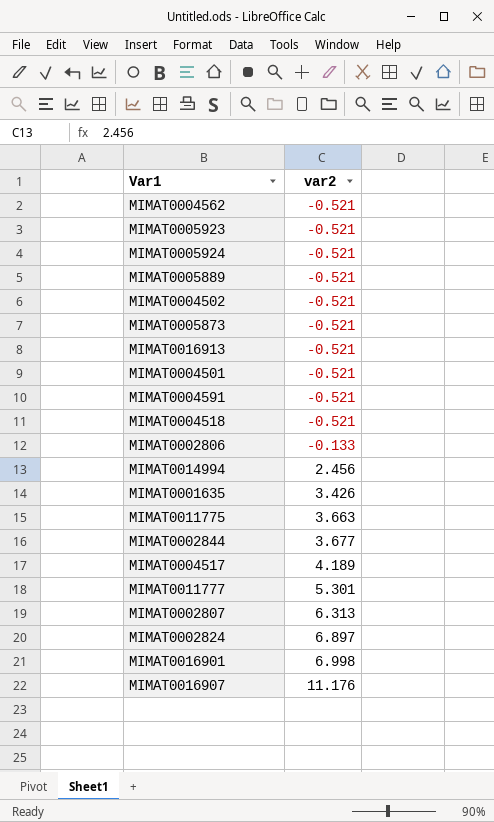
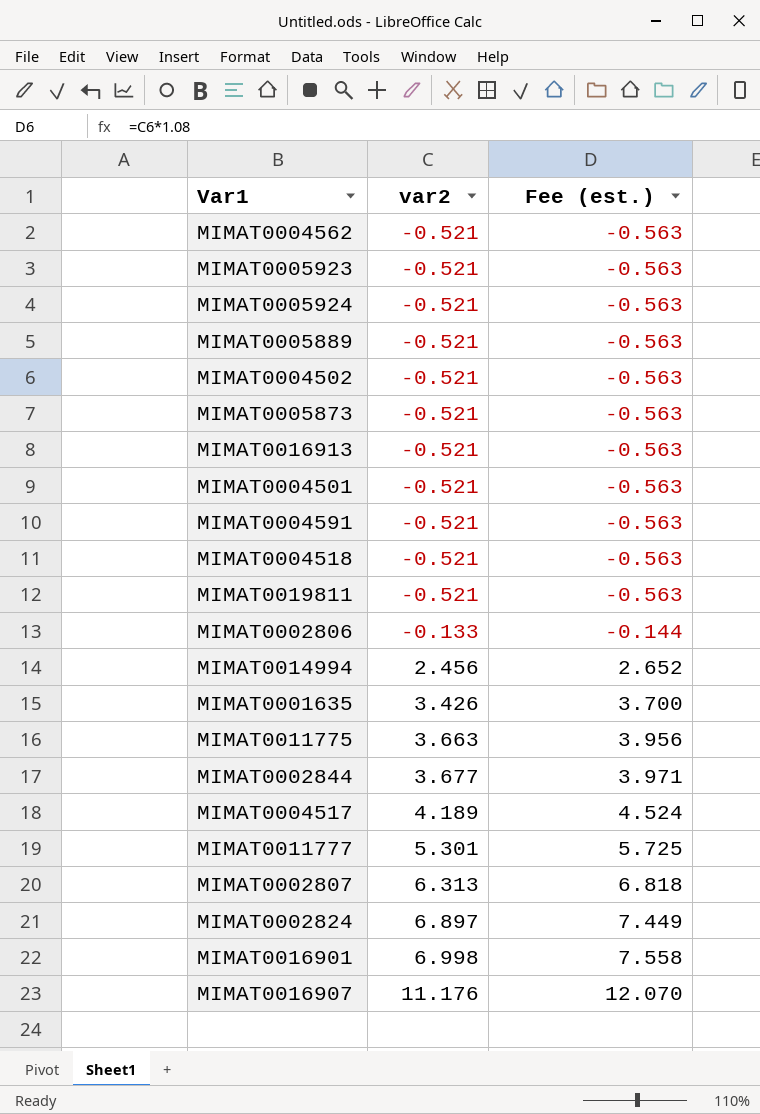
column Fee (est.) | formula: none -> [var2] * 1.08
row MIMAT0019811: none -> -0.521 | -0.563

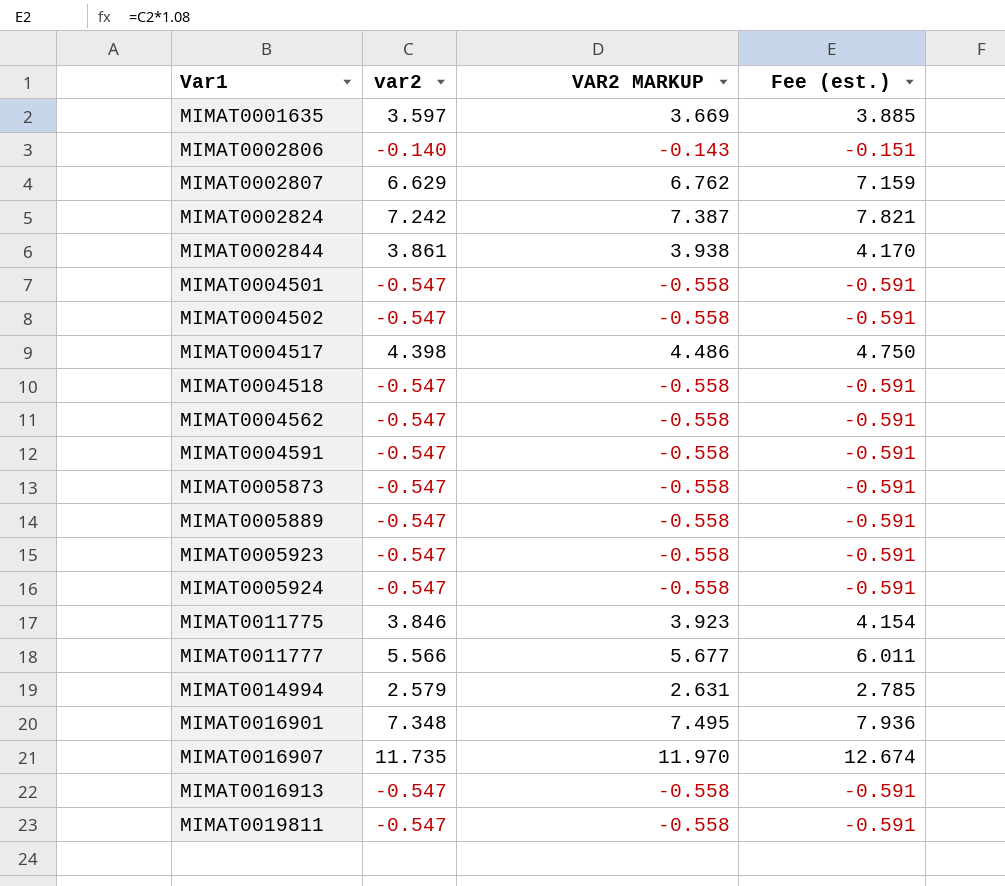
row order: var2 ascending -> Var1 ascending
column VAR2 MARKUP | formula: none -> [var2] * 1.02
MIMAT0001635 | var2: 3.426 -> 3.597
MIMAT0001635 | Fee (est.): 3.700 -> 3.885
MIMAT0002806 | var2: -0.133 -> -0.140
MIMAT0002806 | Fee (est.): -0.144 -> -0.151
MIMAT0002807 | var2: 6.313 -> 6.629
MIMAT0002807 | Fee (est.): 6.818 -> 7.159
MIMAT0002824 | var2: 6.897 -> 7.242
MIMAT0002824 | Fee (est.): 7.449 -> 7.821
MIMAT0002844 | var2: 3.677 -> 3.861
MIMAT0002844 | Fee (est.): 3.971 -> 4.170
MIMAT0004501 | var2: -0.521 -> -0.547
MIMAT0004501 | Fee (est.): -0.563 -> -0.591
MIMAT0004502 | var2: -0.521 -> -0.547
MIMAT0004502 | Fee (est.): -0.563 -> -0.591
MIMAT0004517 | var2: 4.189 -> 4.398
MIMAT0004517 | Fee (est.): 4.524 -> 4.750
MIMAT0004518 | var2: -0.521 -> -0.547
MIMAT0004518 | Fee (est.): -0.563 -> -0.591
MIMAT0004562 | var2: -0.521 -> -0.547
MIMAT0004562 | Fee (est.): -0.563 -> -0.591
MIMAT0004591 | var2: -0.521 -> -0.547
MIMAT0004591 | Fee (est.): -0.563 -> -0.591
MIMAT0005873 | var2: -0.521 -> -0.547
MIMAT0005873 | Fee (est.): -0.563 -> -0.591
MIMAT0005889 | var2: -0.521 -> -0.547
MIMAT0005889 | Fee (est.): -0.563 -> -0.591
MIMAT0005923 | var2: -0.521 -> -0.547
MIMAT0005923 | Fee (est.): -0.563 -> -0.591
MIMAT0005924 | var2: -0.521 -> -0.547
MIMAT0005924 | Fee (est.): -0.563 -> -0.591
MIMAT0011775 | var2: 3.663 -> 3.846
MIMAT0011775 | Fee (est.): 3.956 -> 4.154
MIMAT0011777 | var2: 5.301 -> 5.566
MIMAT0011777 | Fee (est.): 5.725 -> 6.011
MIMAT0014994 | var2: 2.456 -> 2.579
MIMAT0014994 | Fee (est.): 2.652 -> 2.785
MIMAT0016901 | var2: 6.998 -> 7.348
MIMAT0016901 | Fee (est.): 7.558 -> 7.936
MIMAT0016907 | var2: 11.176 -> 11.735
MIMAT0016907 | Fee (est.): 12.070 -> 12.674
MIMAT0016913 | var2: -0.521 -> -0.547
MIMAT0016913 | Fee (est.): -0.563 -> -0.591
MIMAT0019811 | var2: -0.521 -> -0.547
MIMAT0019811 | Fee (est.): -0.563 -> -0.591

